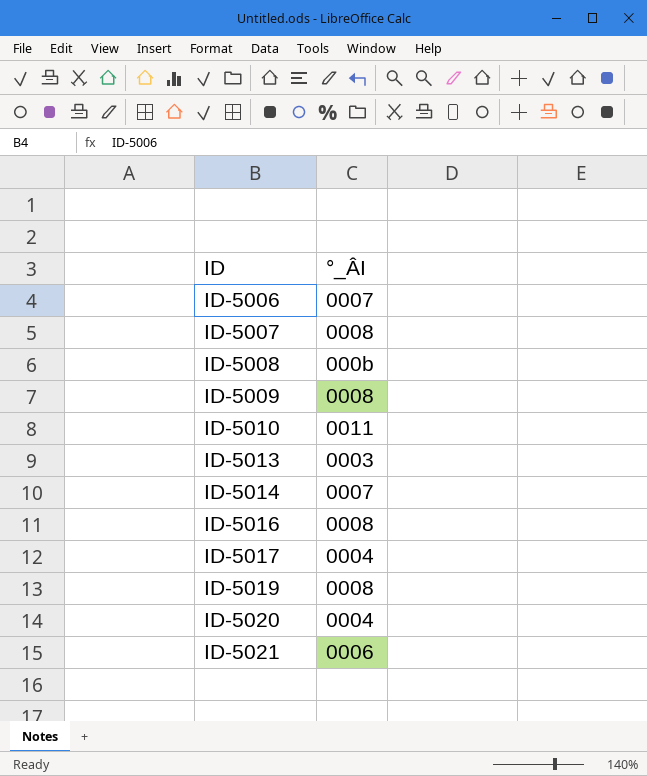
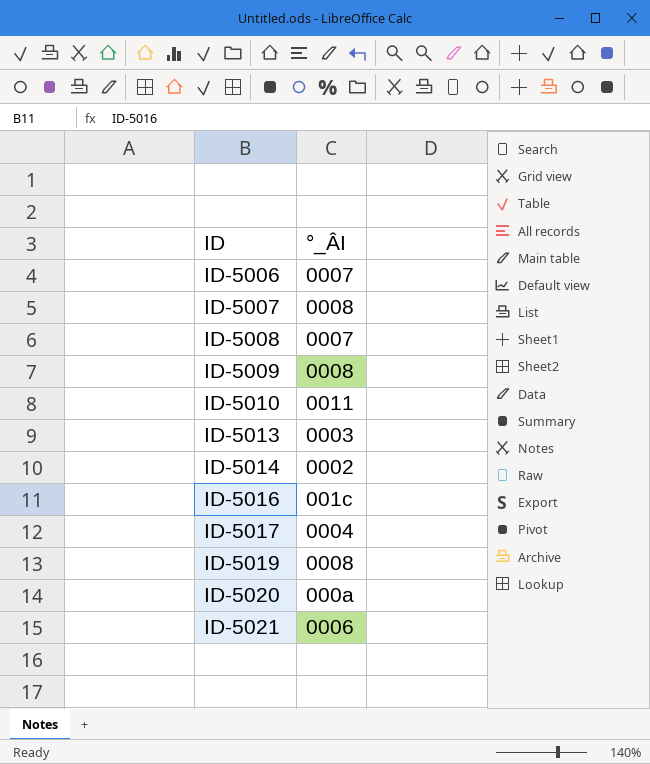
ID-5008 | °_ÂI: 000b -> 0007
ID-5014 | °_ÂI: 0007 -> 0002
ID-5016 | °_ÂI: 0008 -> 001c
ID-5020 | °_ÂI: 0004 -> 000a

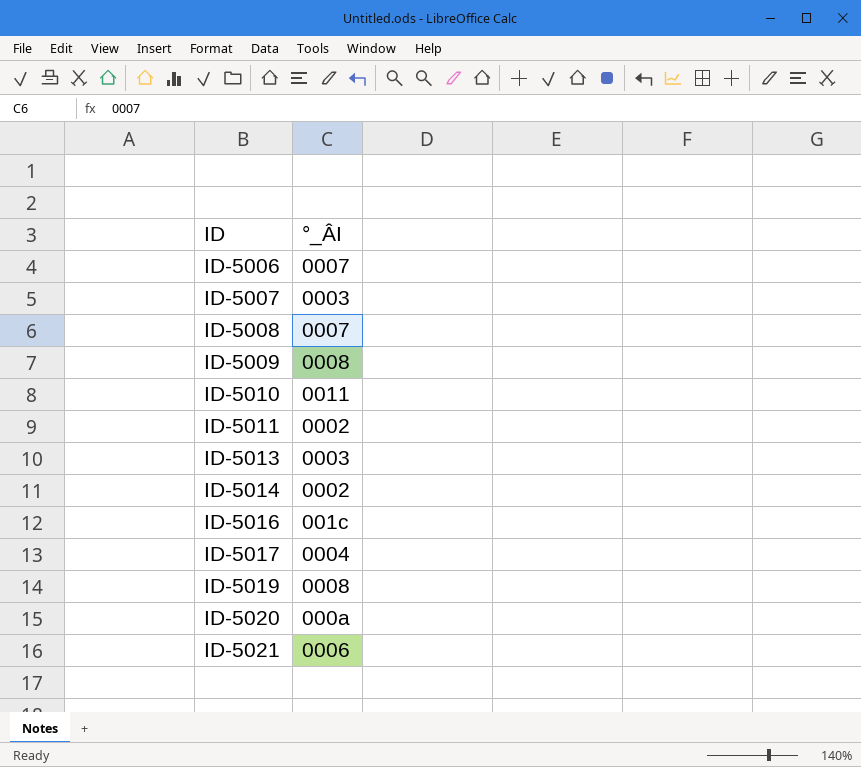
ID-5007 | °_ÂI: 0008 -> 0003
row ID-5011: none -> 0002

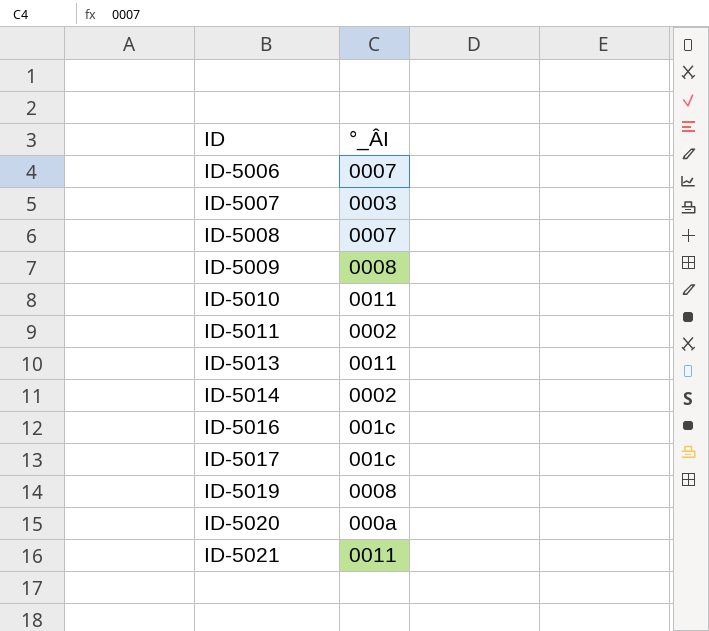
ID-5013 | °_ÂI: 0003 -> 0011
ID-5017 | °_ÂI: 0004 -> 001c
ID-5021 | °_ÂI: 0006 -> 0011

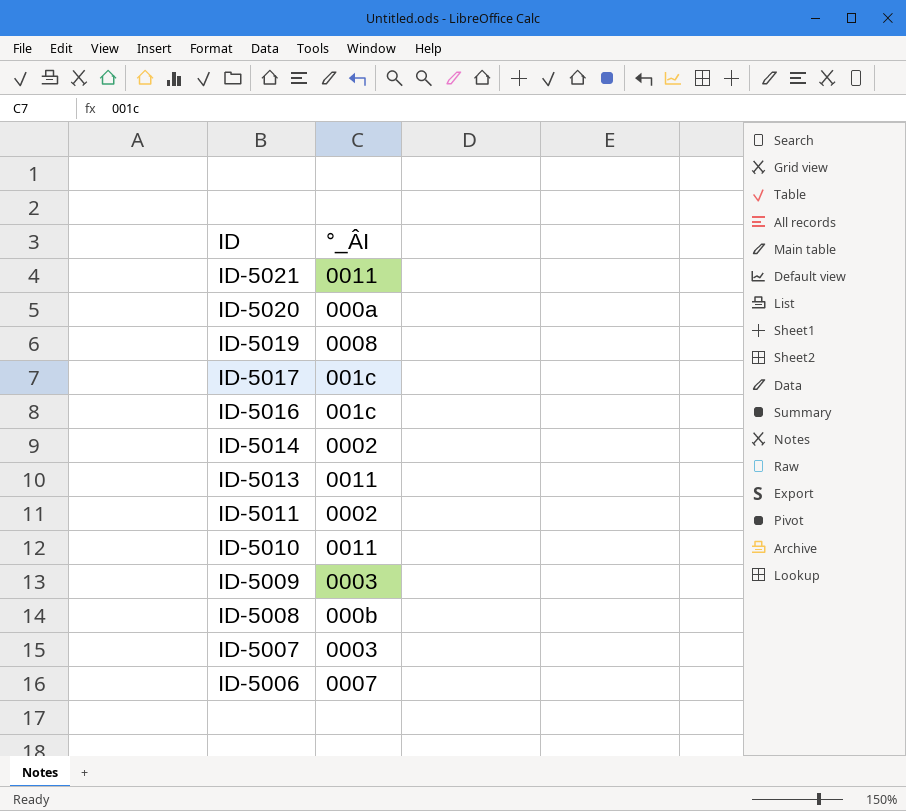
row order: ID ascending -> ID descending
ID-5009 | °_ÂI: 0008 -> 0003
ID-5008 | °_ÂI: 0007 -> 000b

